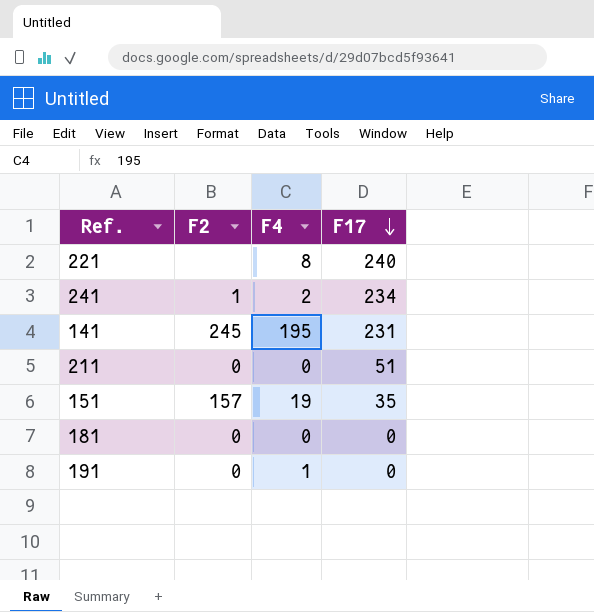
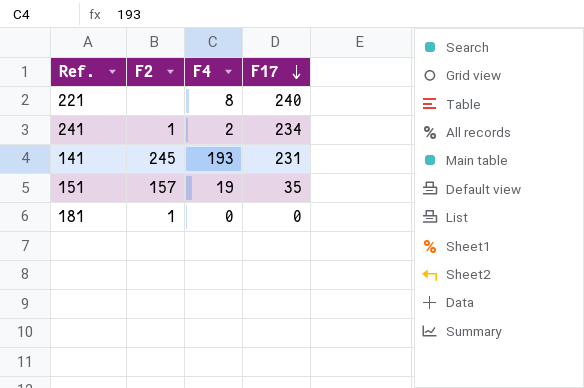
row 211: 0 | 0 | 51 -> none
row 191: 0 | 1 | 0 -> none
141 | F4: 195 -> 193
181 | F2: 0 -> 1

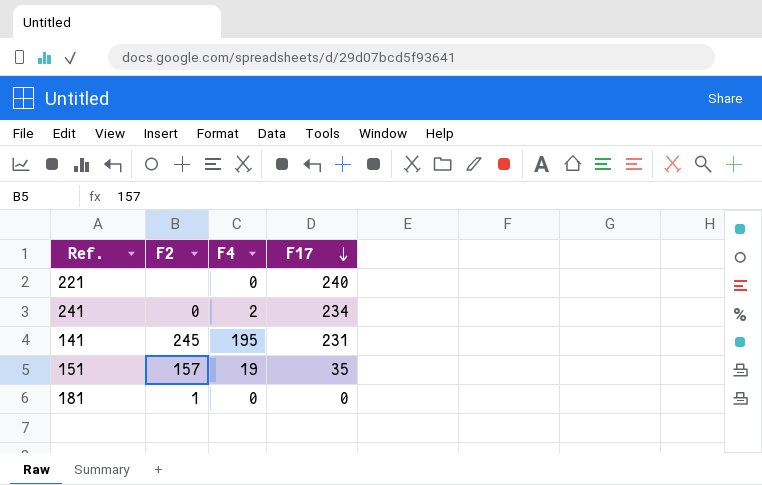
221 | F4: 8 -> 0
241 | F2: 1 -> 0
141 | F4: 193 -> 195

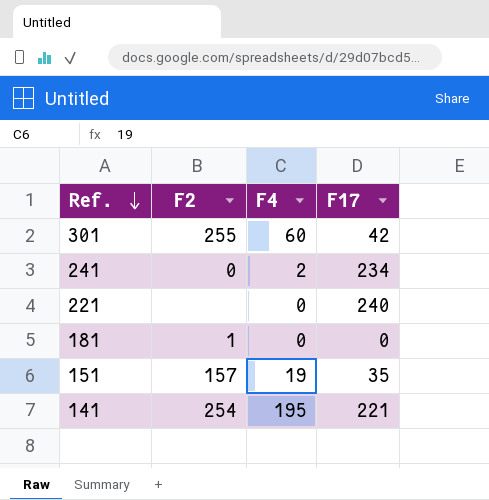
row order: F17 descending -> Ref. descending
row 301: none -> 255 | 60 | 42
141 | F2: 245 -> 254
141 | F17: 231 -> 221

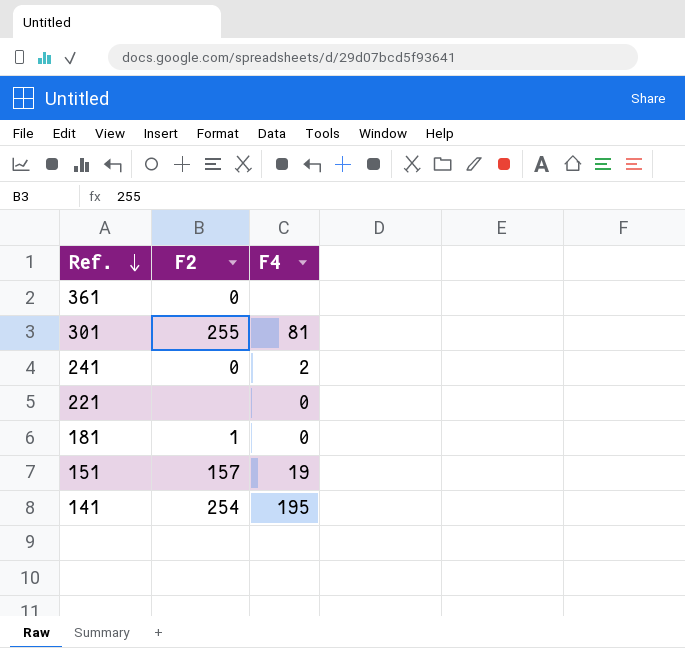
column F17 | position: 4 -> none
row 361: none -> 0 | none
301 | F4: 60 -> 81

